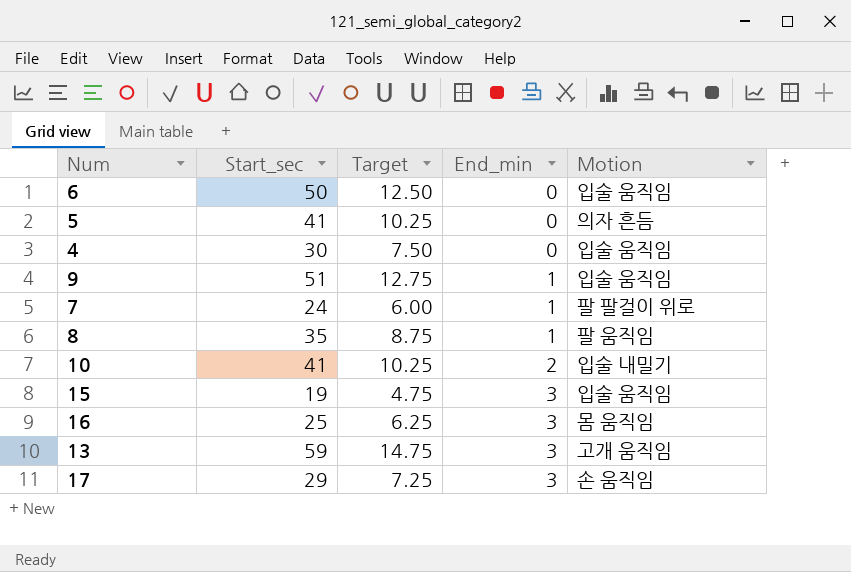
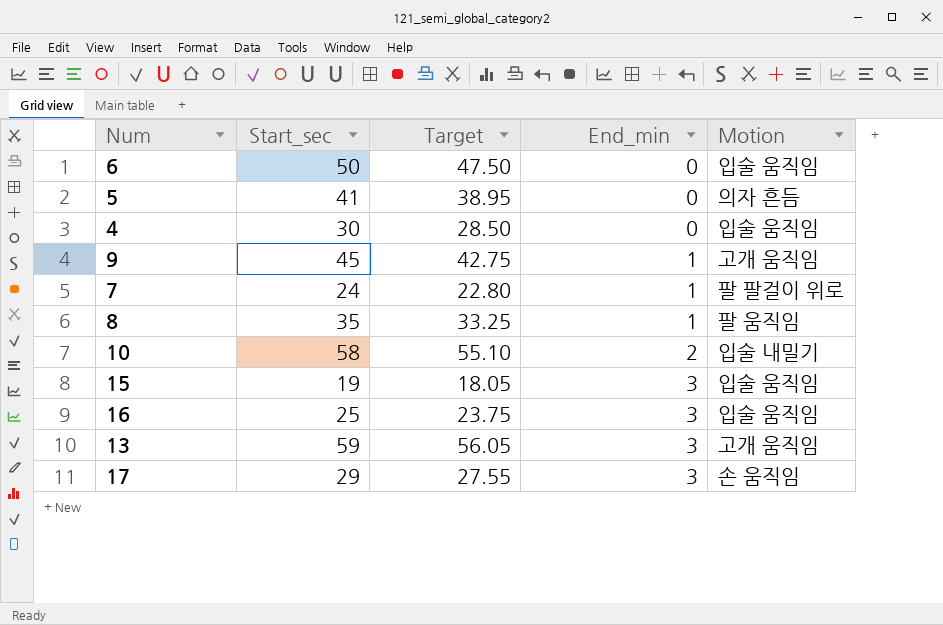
column Target | formula: [Start_sec] * 0.25 -> [Start_sec] * 0.95
9 | Start_sec: 51 -> 45
9 | Motion: 입술 움직임 -> 고개 움직임
10 | Start_sec: 41 -> 58
16 | Motion: 몸 움직임 -> 입술 움직임

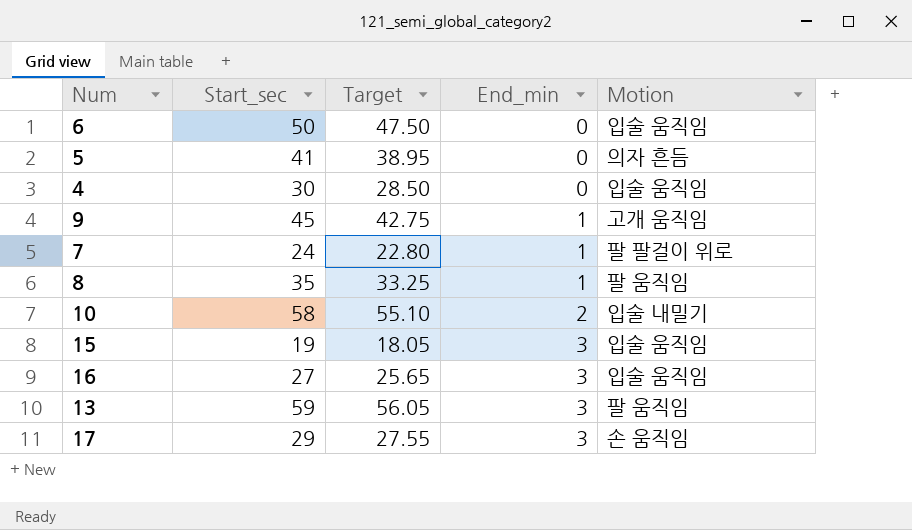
16 | Start_sec: 25 -> 27
16 | Target: 23.75 -> 25.65
13 | Motion: 고개 움직임 -> 팔 움직임

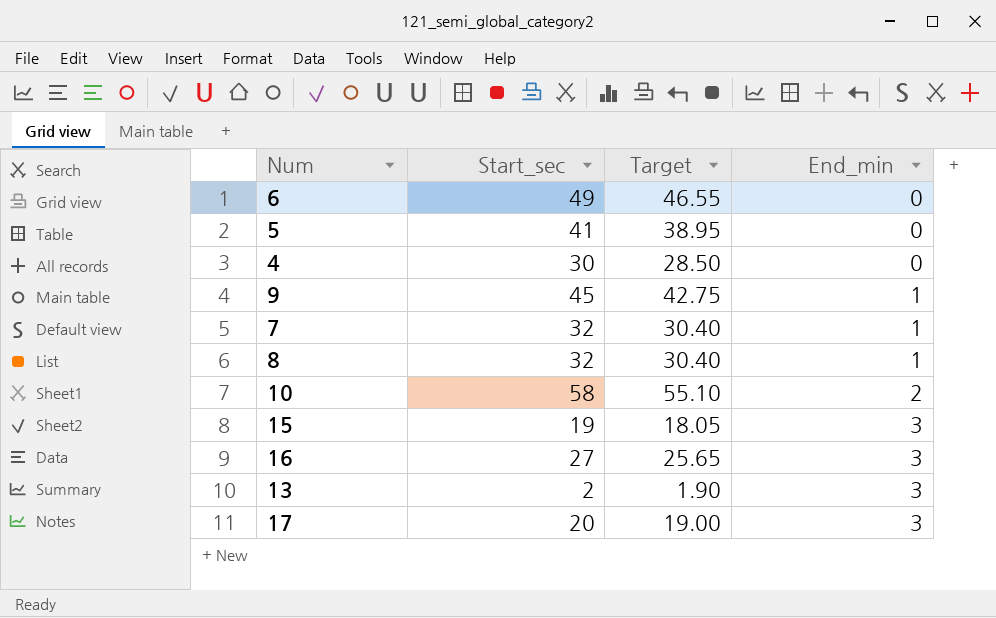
column Motion | position: 5 -> none
6 | Start_sec: 50 -> 49
6 | Target: 47.50 -> 46.55
7 | Start_sec: 24 -> 32
7 | Target: 22.80 -> 30.40
8 | Start_sec: 35 -> 32
8 | Target: 33.25 -> 30.40
13 | Start_sec: 59 -> 2
13 | Target: 56.05 -> 1.90
17 | Start_sec: 29 -> 20
17 | Target: 27.55 -> 19.00

